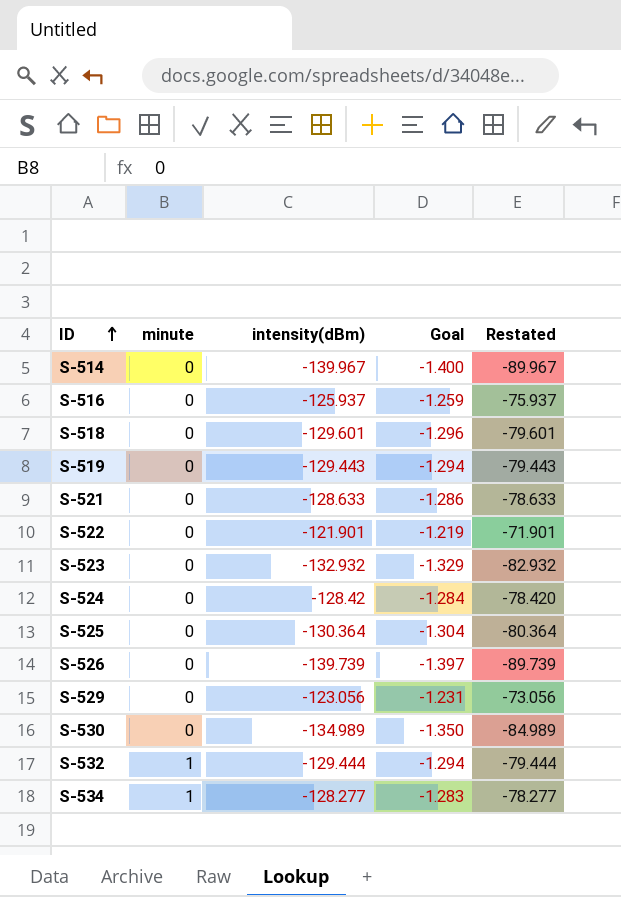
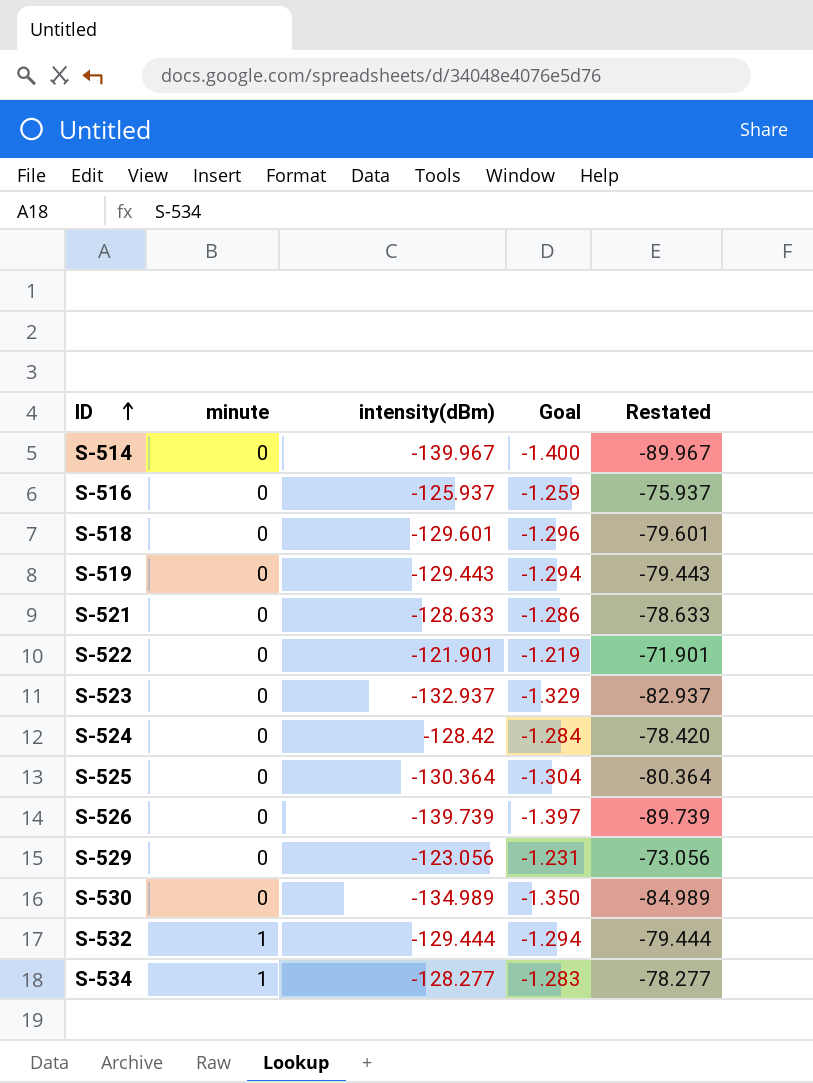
S-523 | intensity(dBm): -132.932 -> -132.937
S-523 | Restated: -82.932 -> -82.937

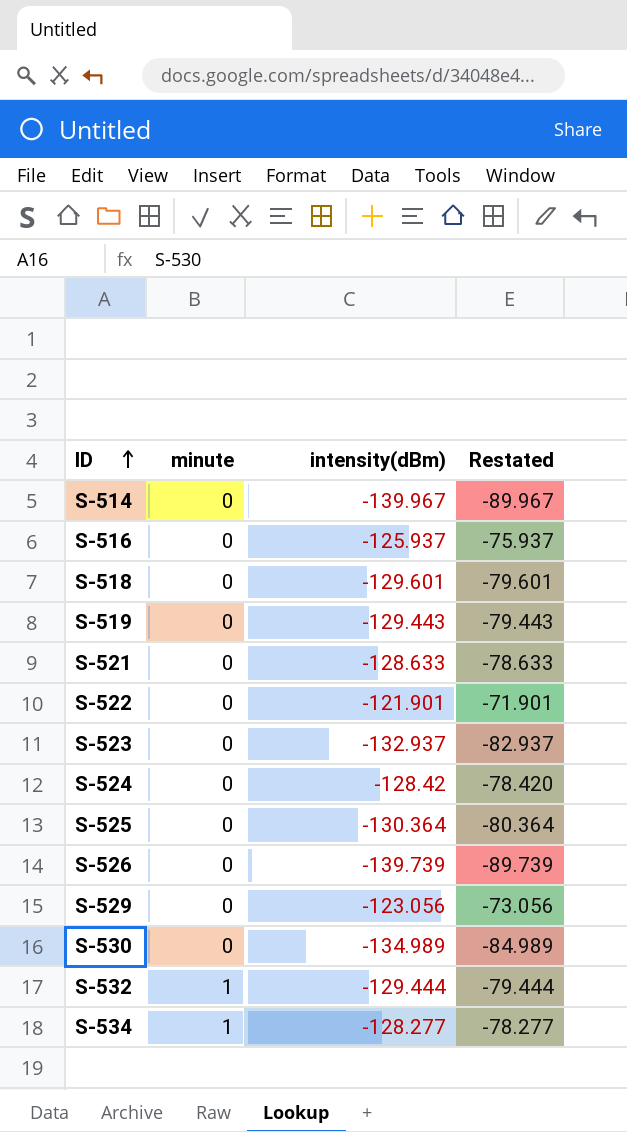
column Goal | formula: [intensity(dBm)] * 0.01 -> none

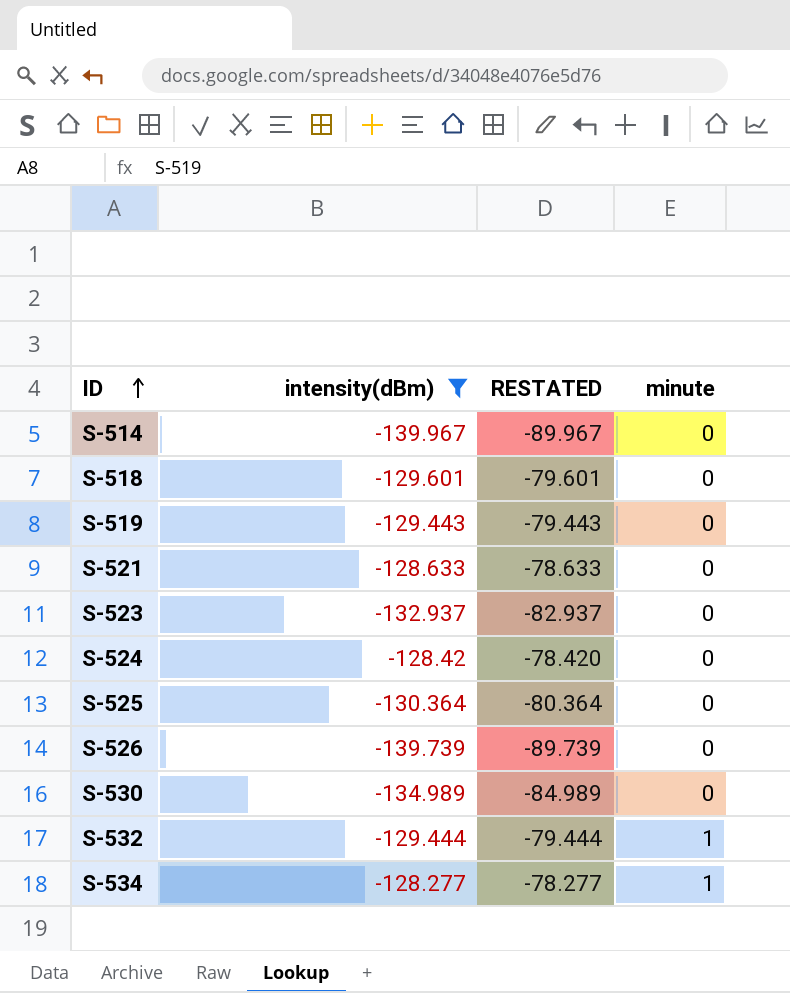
filter: none -> intensity(dBm) <= -128.277
column name: Restated -> RESTATED
column minute | position: 2 -> 4

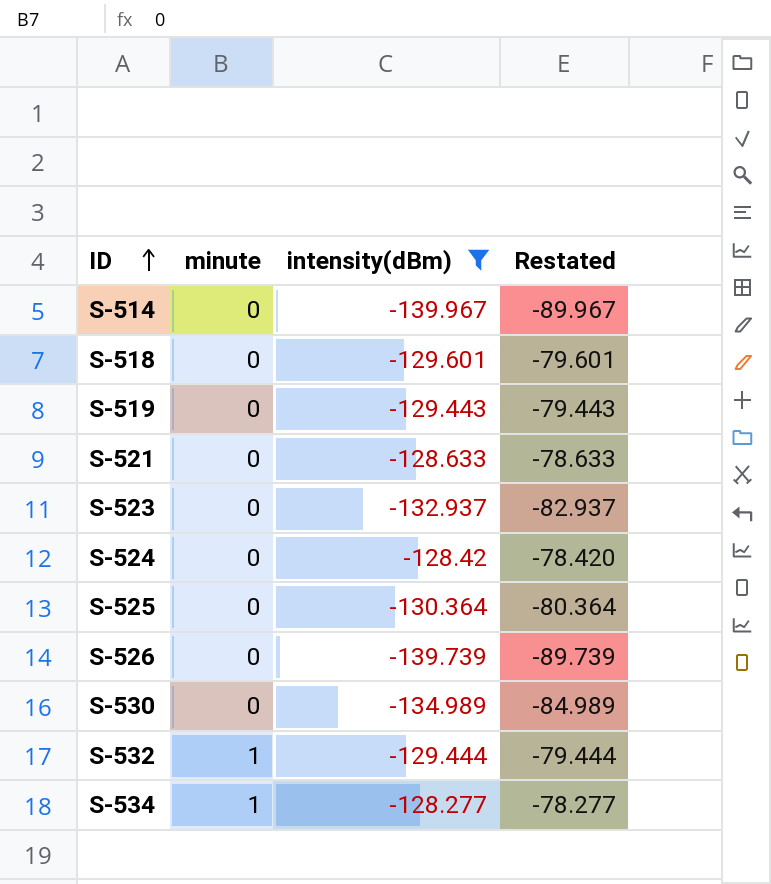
column minute | position: 4 -> 2
column name: RESTATED -> Restated

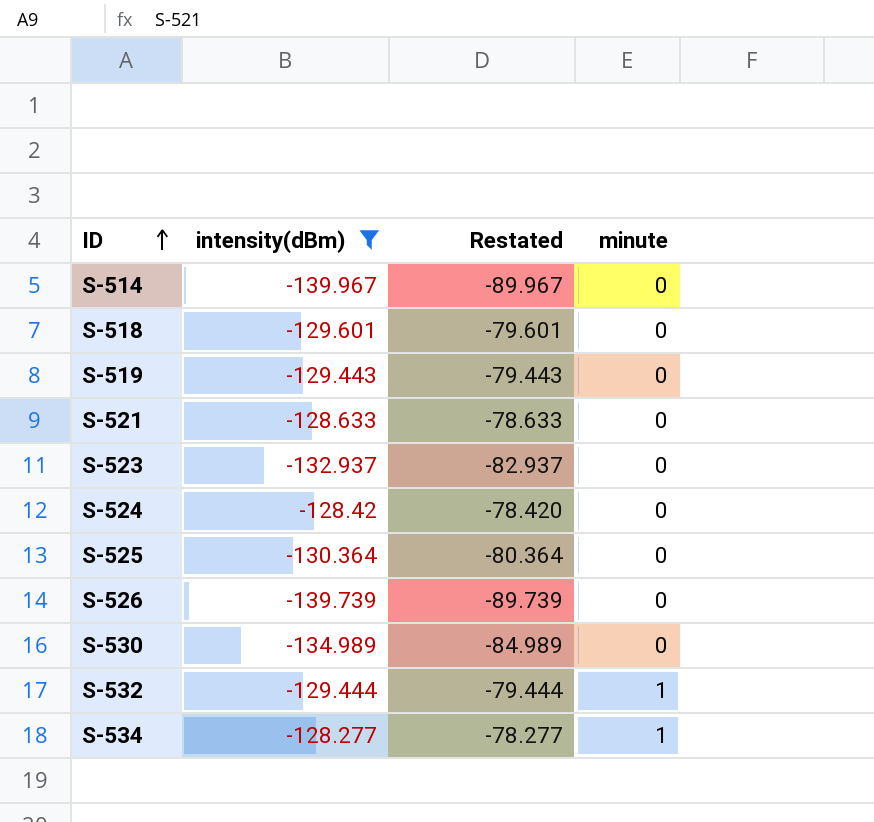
column minute | position: 2 -> 4

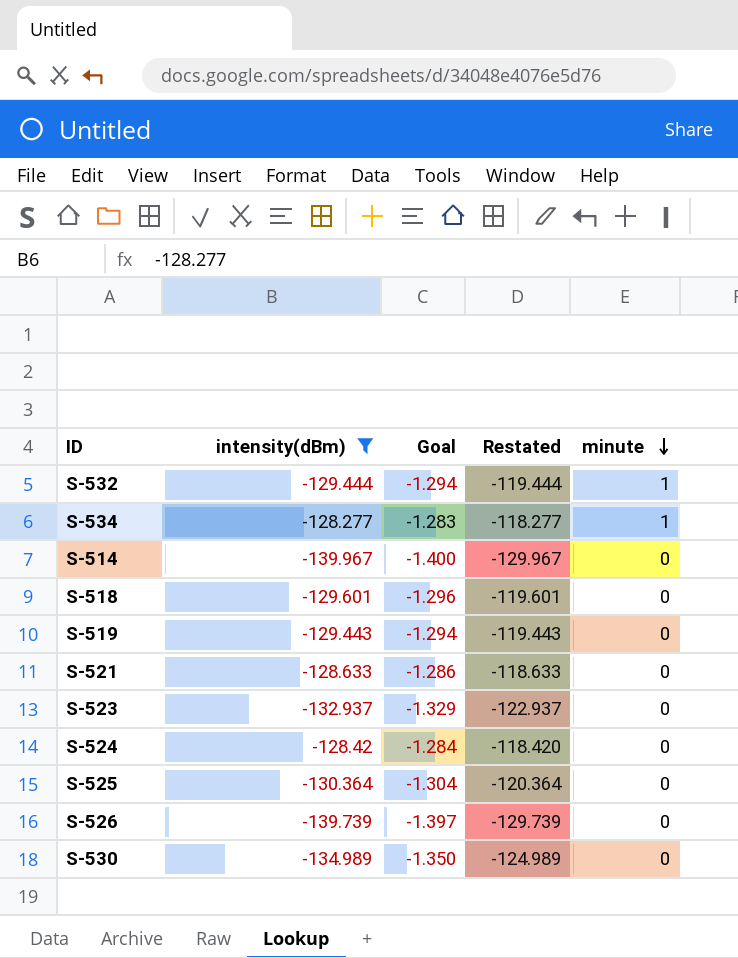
row order: ID ascending -> minute descending
column Goal | formula: none -> [intensity(dBm)] * 0.01
column Restated | formula: [intensity(dBm)] + 50 -> [intensity(dBm)] + 10

